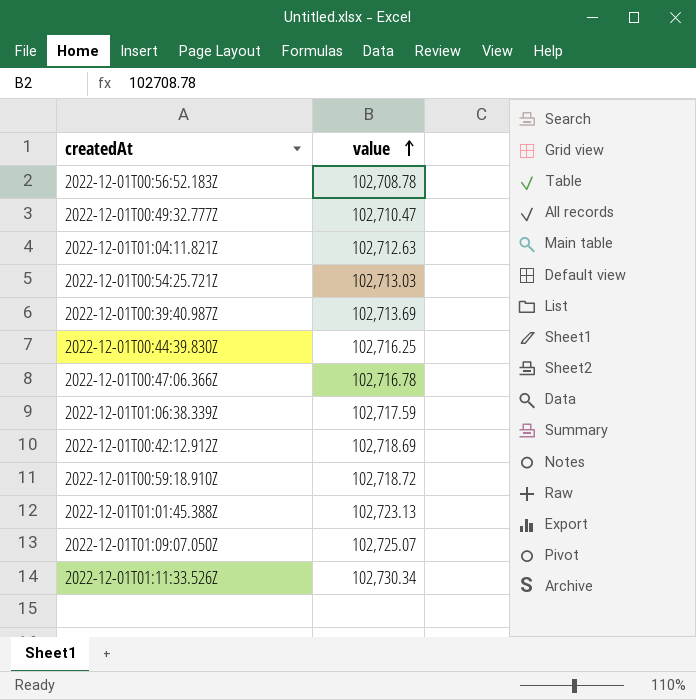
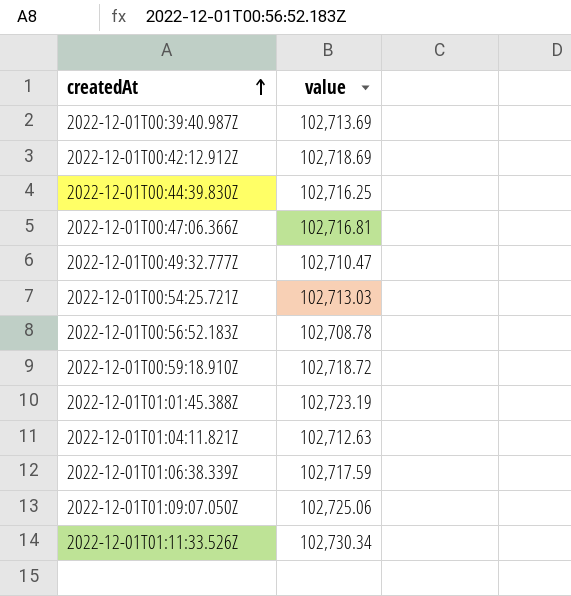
row order: value ascending -> createdAt ascending
2022-12-01T00:47:06.366Z | value: 102,716.78 -> 102,716.81
2022-12-01T01:01:45.388Z | value: 102,723.13 -> 102,723.19
2022-12-01T01:09:07.050Z | value: 102,725.07 -> 102,725.06

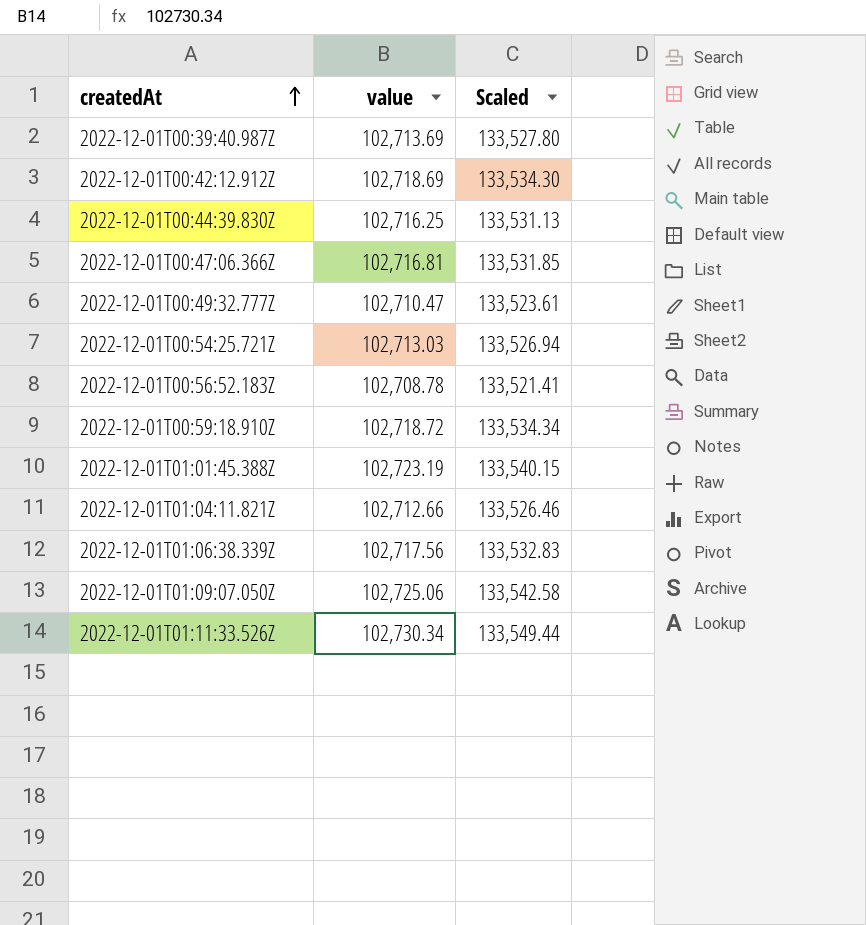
column Scaled | formula: none -> [value] * 1.3
2022-12-01T01:04:11.821Z | value: 102,712.63 -> 102,712.66
2022-12-01T01:06:38.339Z | value: 102,717.59 -> 102,717.56

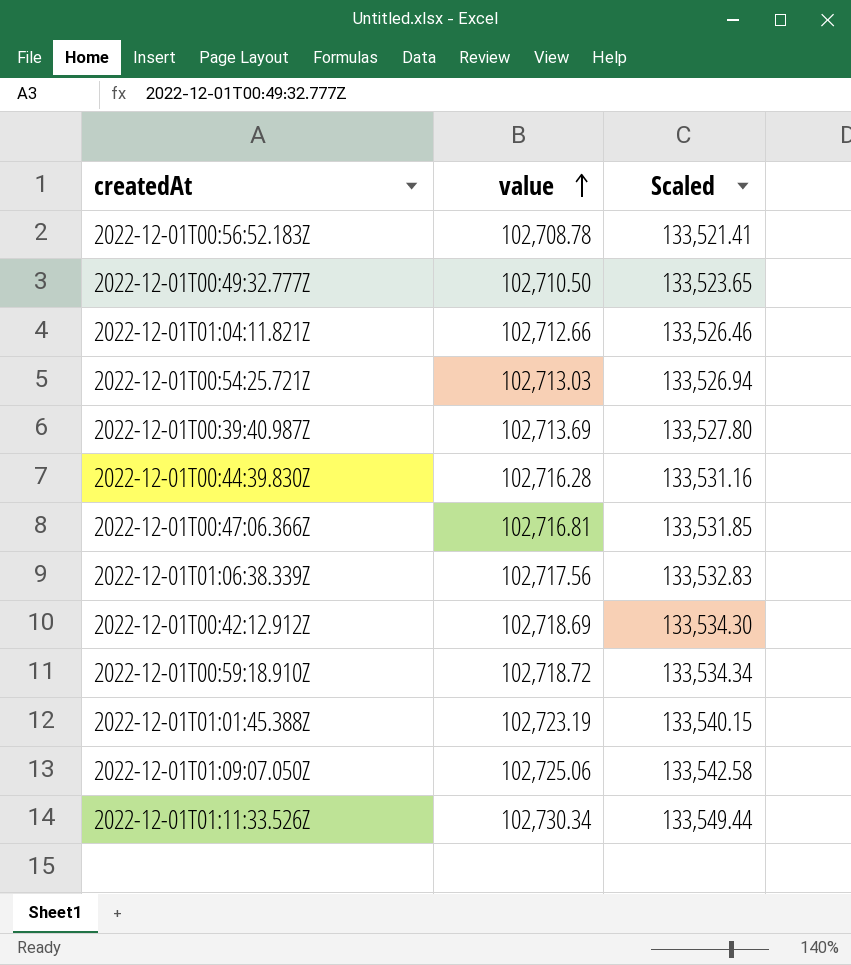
row order: createdAt ascending -> value ascending
2022-12-01T00:49:32.777Z | value: 102,710.47 -> 102,710.50
2022-12-01T00:49:32.777Z | Scaled: 133,523.61 -> 133,523.65
2022-12-01T00:44:39.830Z | value: 102,716.25 -> 102,716.28
2022-12-01T00:44:39.830Z | Scaled: 133,531.13 -> 133,531.16

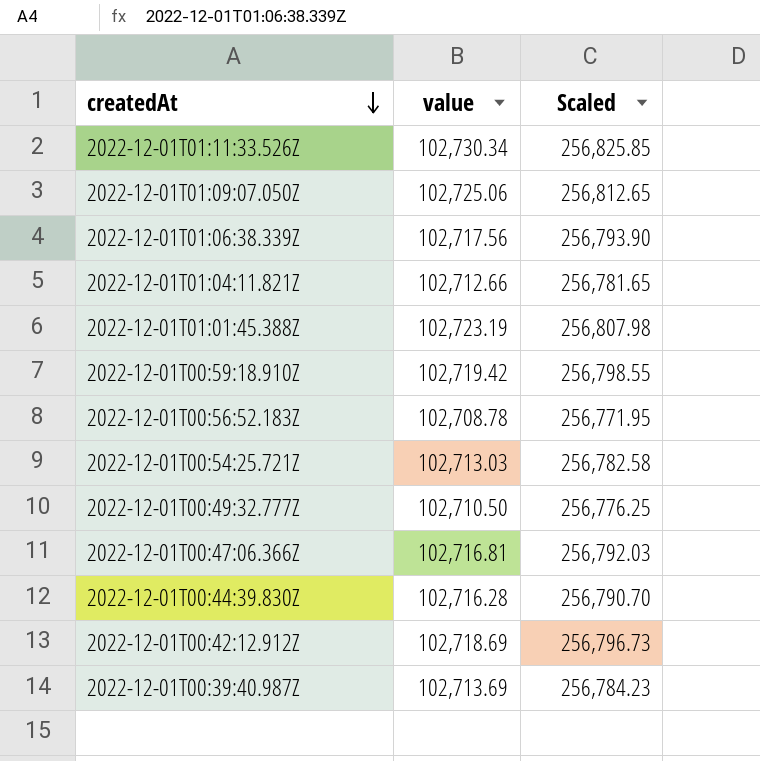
row order: value ascending -> createdAt descending
column Scaled | formula: [value] * 1.3 -> [value] * 2.5
2022-12-01T00:59:18.910Z | value: 102,718.72 -> 102,719.42

